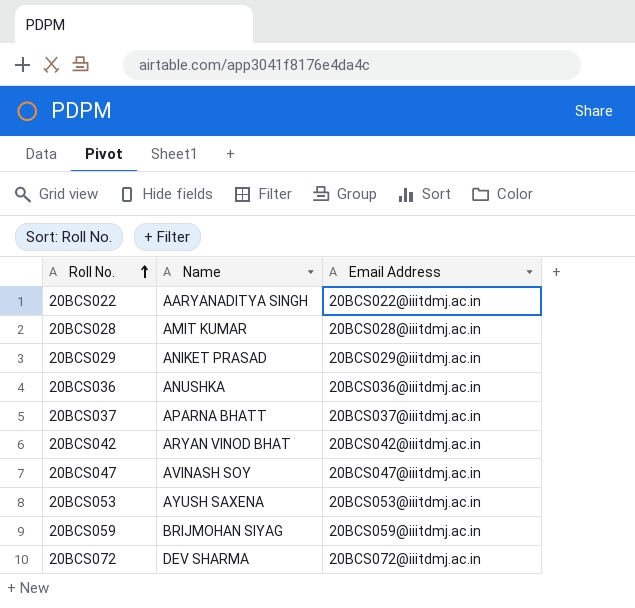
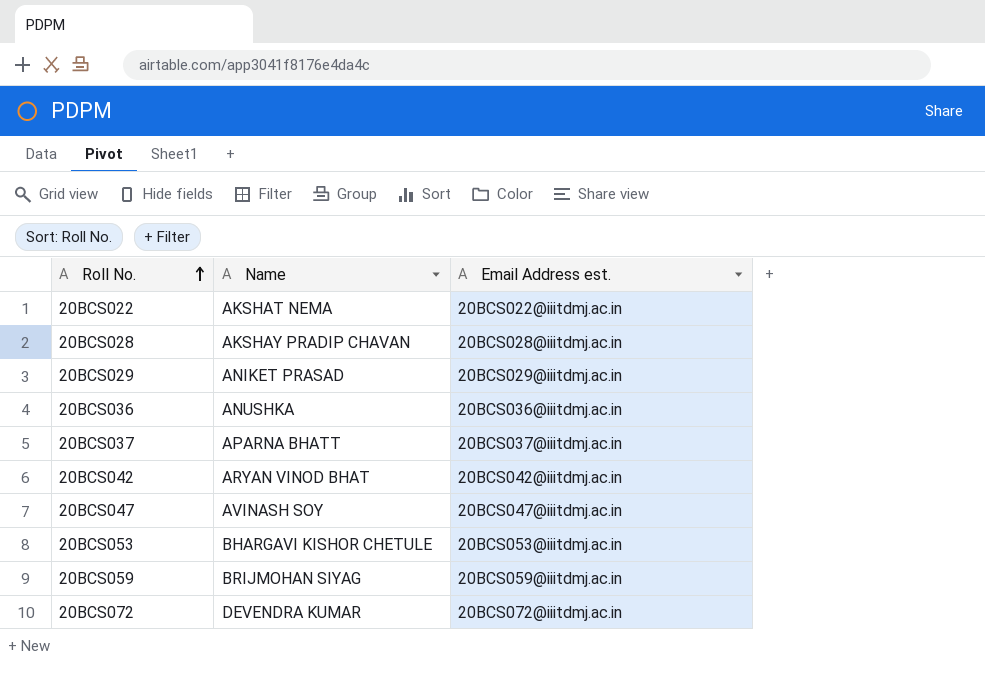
column name: Email Address -> Email Address est.
20BCS022 | Name: AARYANADITYA SINGH -> AKSHAT NEMA
20BCS028 | Name: AMIT KUMAR -> AKSHAY PRADIP CHAVAN
20BCS053 | Name: AYUSH SAXENA -> BHARGAVI KISHOR CHETULE
20BCS072 | Name: DEV SHARMA -> DEVENDRA KUMAR

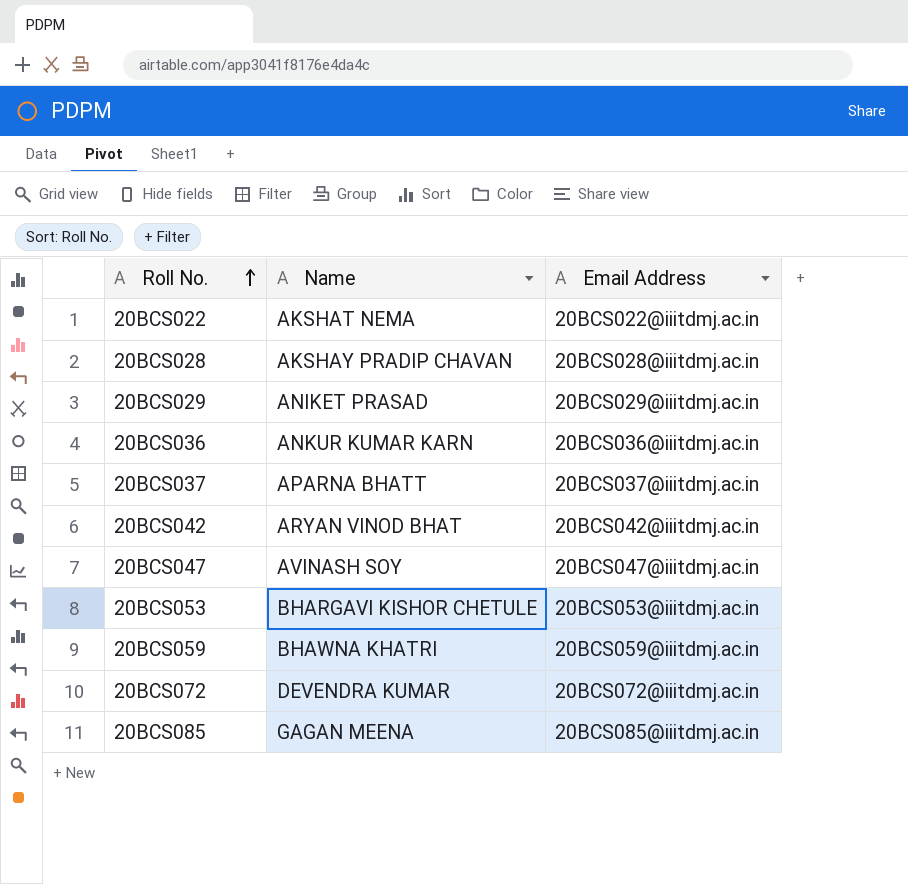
column name: Email Address est. -> Email Address
20BCS036 | Name: ANUSHKA -> ANKUR KUMAR KARN
20BCS059 | Name: BRIJMOHAN SIYAG -> BHAWNA KHATRI
row 20BCS085: none -> GAGAN MEENA | 20BCS085@iiitdmj.ac.in

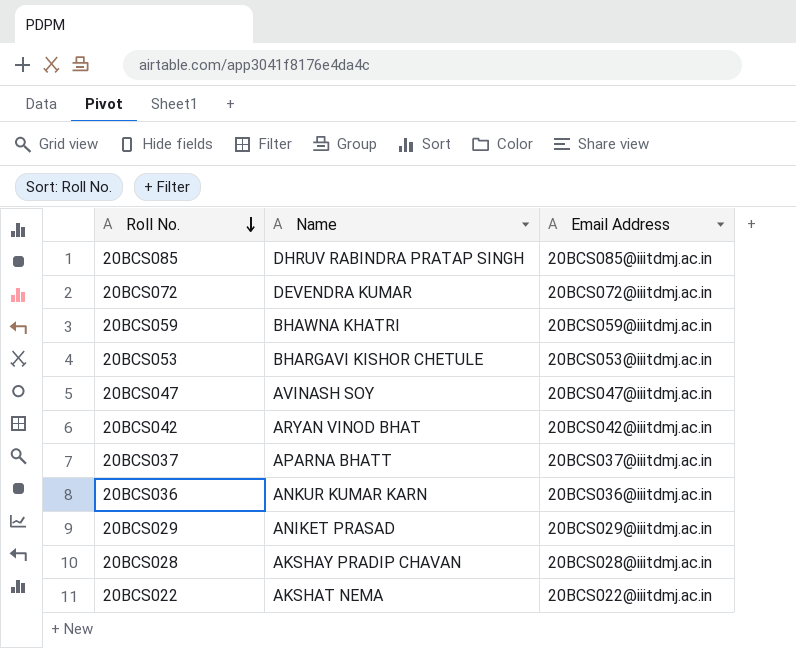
row order: Roll No. ascending -> Roll No. descending
20BCS085 | Name: GAGAN MEENA -> DHRUV RABINDRA PRATAP SINGH

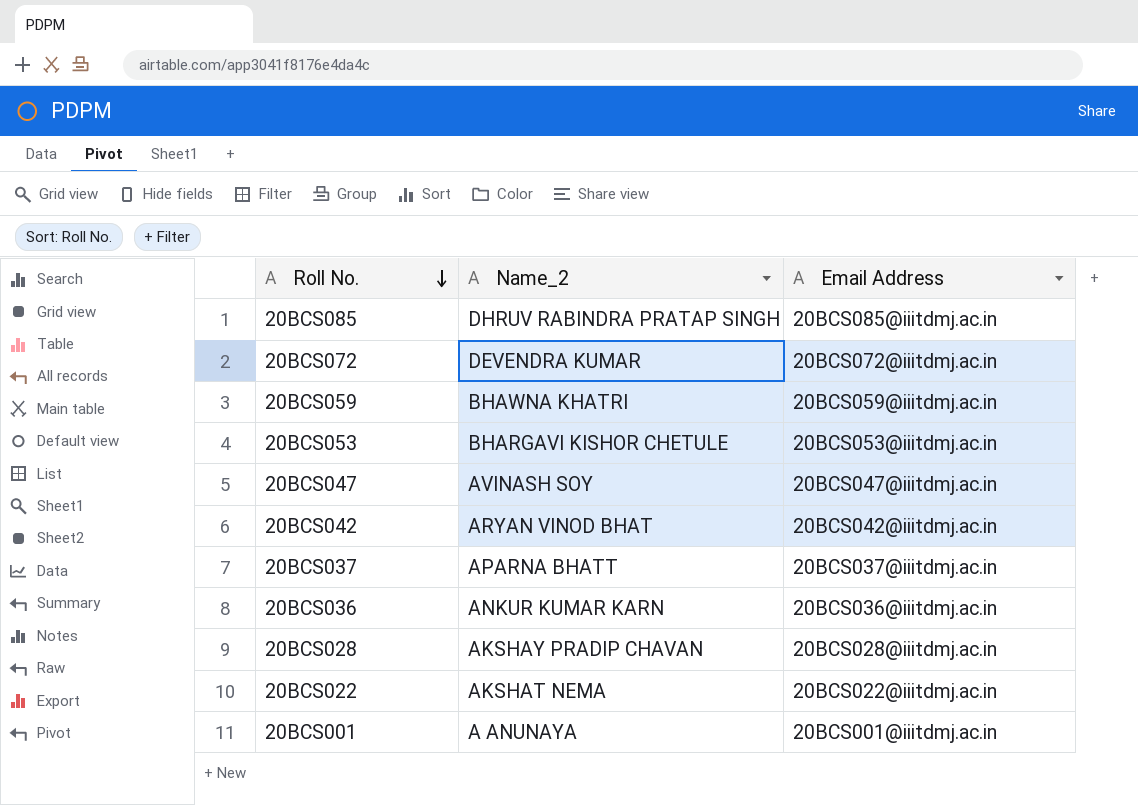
column name: Name -> Name_2
row 20BCS029: ANIKET PRASAD | 20BCS029@iiitdmj.ac.in -> none
row 20BCS001: none -> A ANUNAYA | 20BCS001@iiitdmj.ac.in

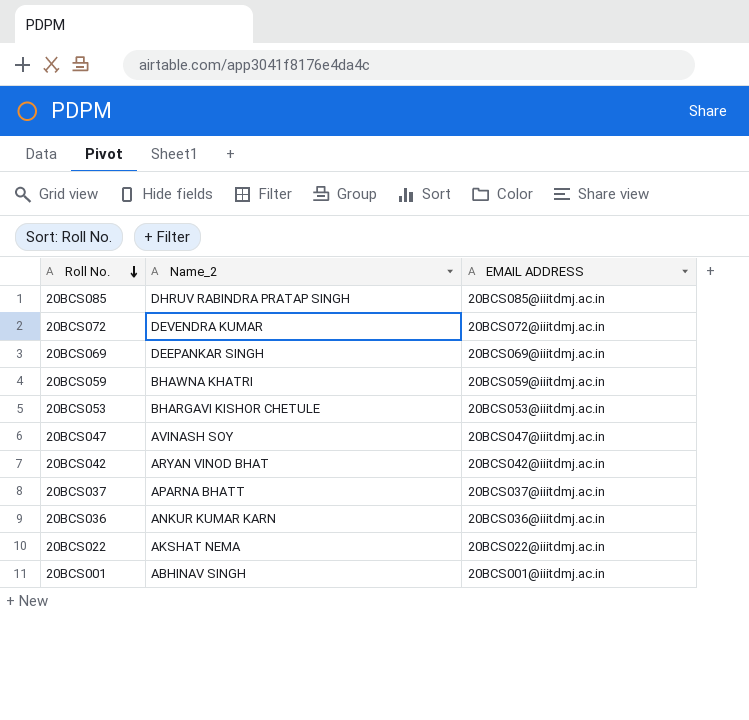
column name: Email Address -> EMAIL ADDRESS
row 20BCS028: AKSHAY PRADIP CHAVAN | 20BCS028@iiitdmj.ac.in -> none
row 20BCS069: none -> DEEPANKAR SINGH | 20BCS069@iiitdmj.ac.in
20BCS001 | Name_2: A ANUNAYA -> ABHINAV SINGH

